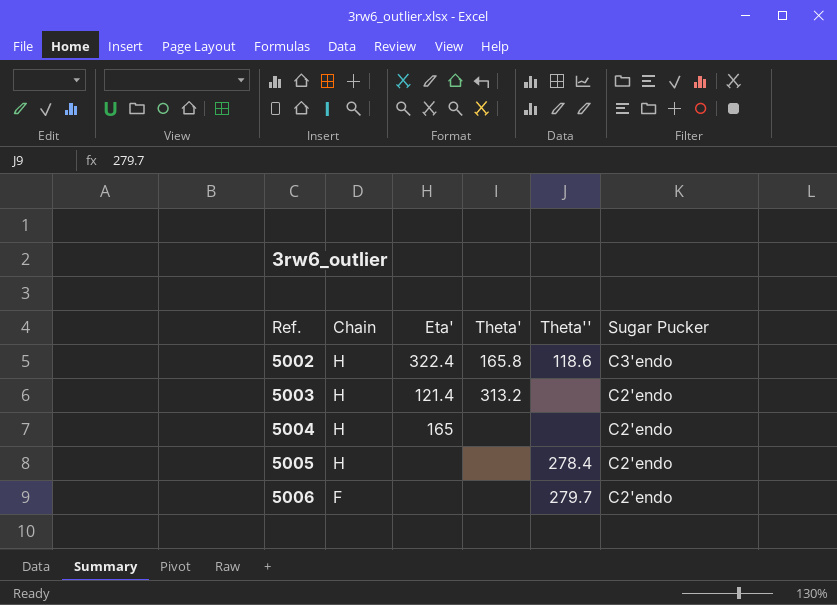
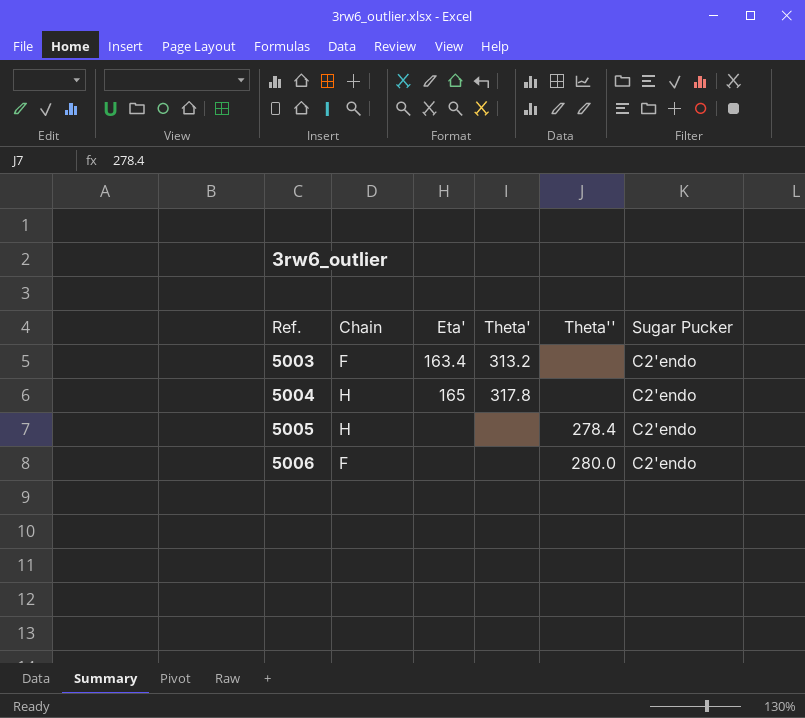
row 5002: H | 322.4 | 165.8 | 118.6 | C3'endo -> none
5003 | Chain: H -> F
5003 | Eta': 121.4 -> 163.4
5004 | Theta': none -> 317.8
5006 | Theta'': 279.7 -> 280.0

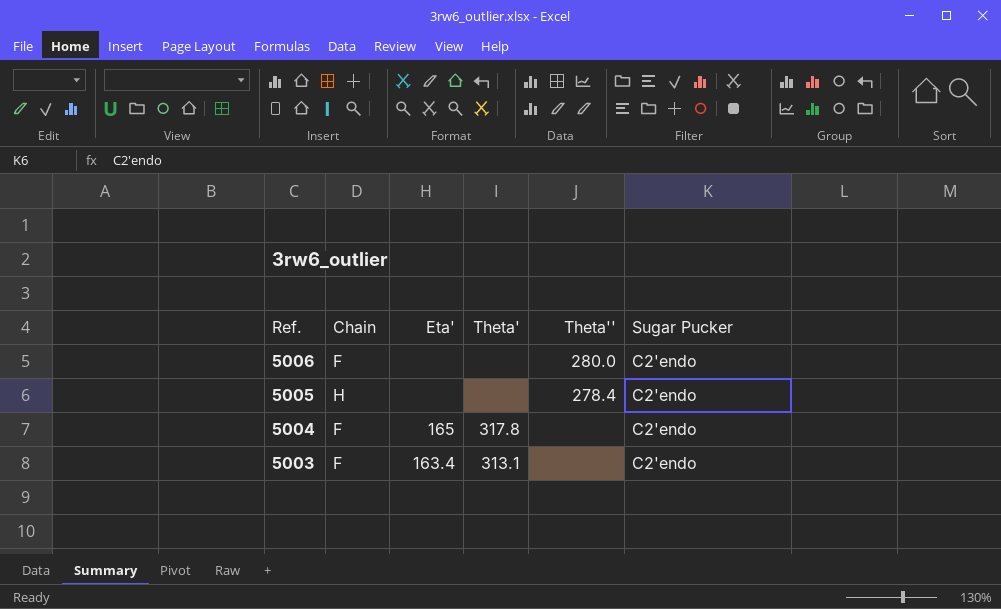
row order: Ref. ascending -> Ref. descending
5004 | Chain: H -> F
5003 | Theta': 313.2 -> 313.1

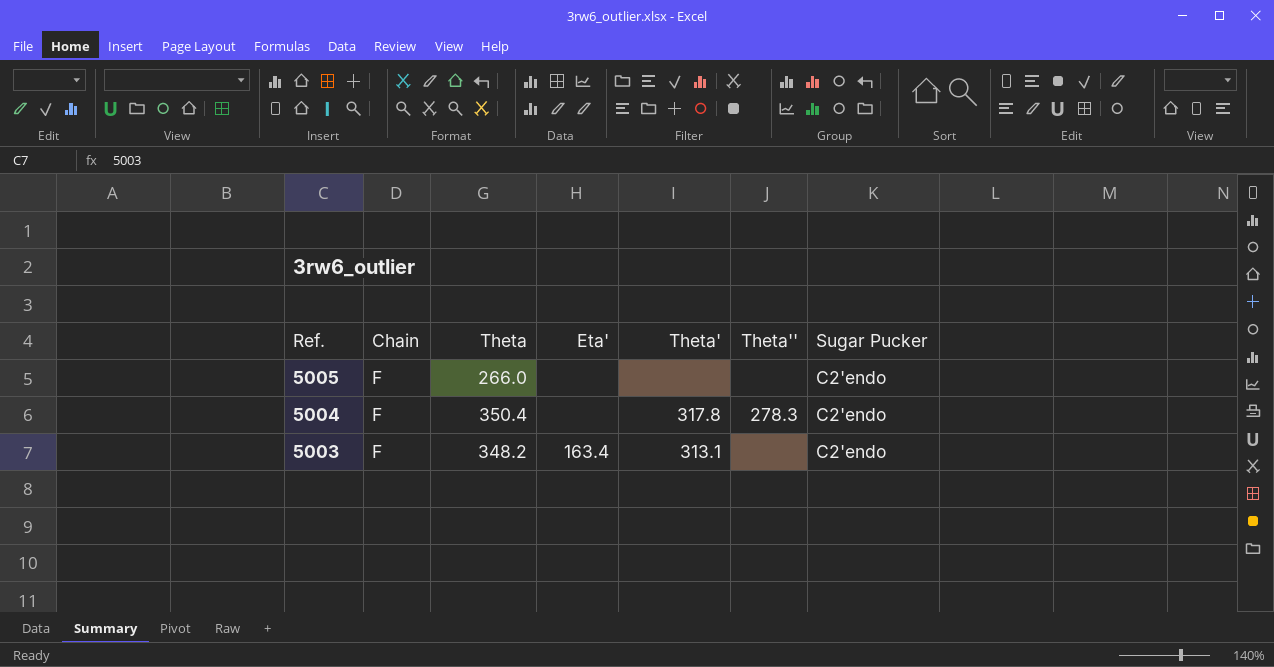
column Theta | position: none -> 3
row 5006: F | none | none | 280.0 | C2'endo -> none
5005 | Chain: H -> F
5005 | Theta'': 278.4 -> none
5004 | Eta': 165 -> none
5004 | Theta'': none -> 278.3

